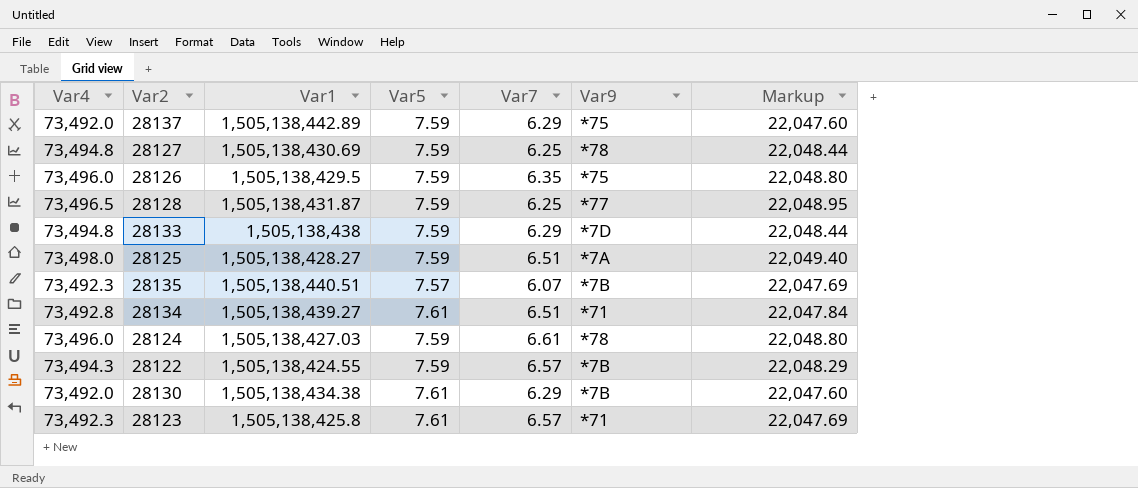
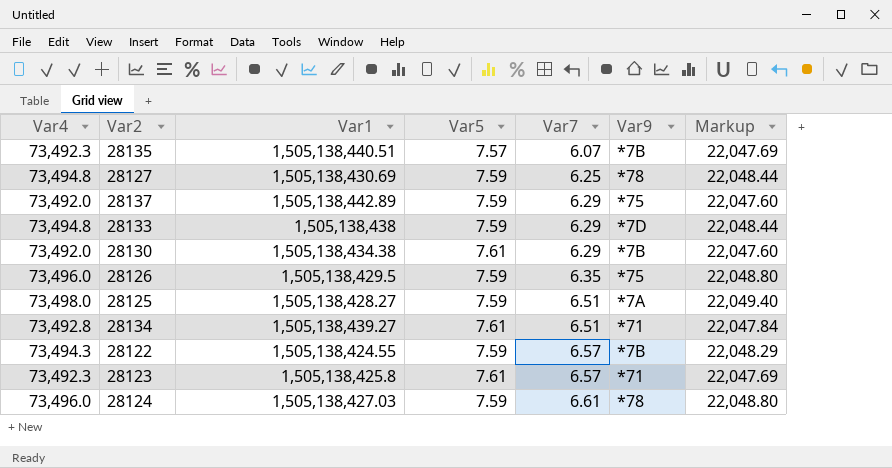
row order: none -> Var7 ascending
row 28128: 73,496.5 | 1,505,138,431.87 | 7.59 | 6.25 | *77 | 22,048.95 -> none

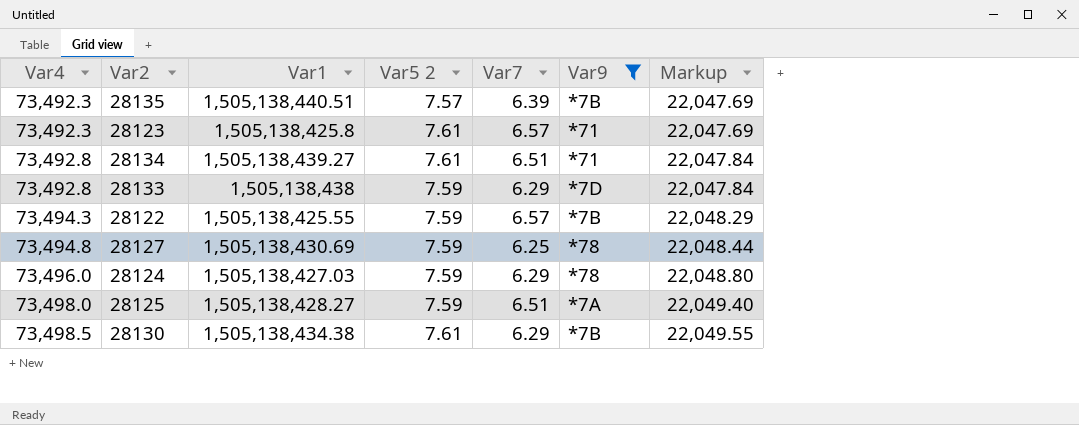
filter: none -> Var9 != *75
row order: Var7 ascending -> Var4 ascending
column name: Var5 -> Var5 2
28135 | Var7: 6.07 -> 6.39
28133 | Var4: 73,494.8 -> 73,492.8
28133 | Markup: 22,048.44 -> 22,047.84
28122 | Var1: 1,505,138,424.55 -> 1,505,138,425.55
28124 | Var7: 6.61 -> 6.29
28130 | Var4: 73,492.0 -> 73,498.5
28130 | Markup: 22,047.60 -> 22,049.55

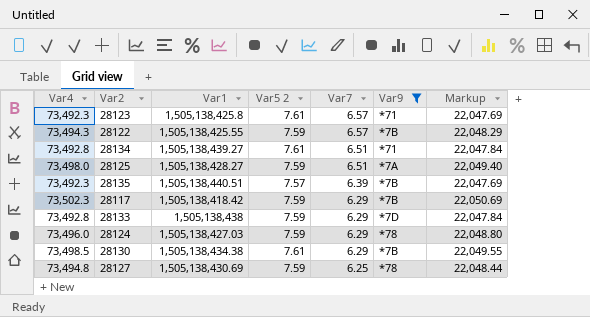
row order: Var4 ascending -> Var7 descending
row 28117: none -> 73,502.3 | 1,505,138,418.42 | 7.59 | 6.29 | *7B | 22,050.69

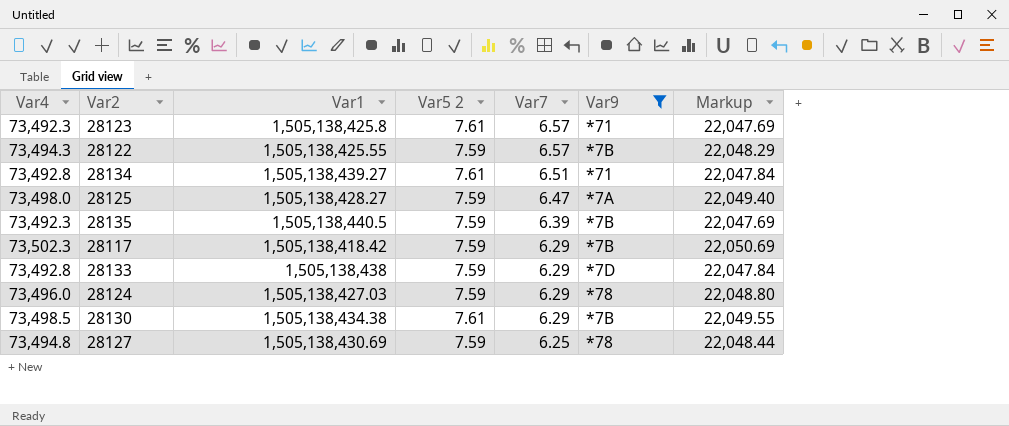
28125 | Var7: 6.51 -> 6.47
28135 | Var1: 1,505,138,440.51 -> 1,505,138,440.5
28135 | Var5 2: 7.57 -> 7.59

